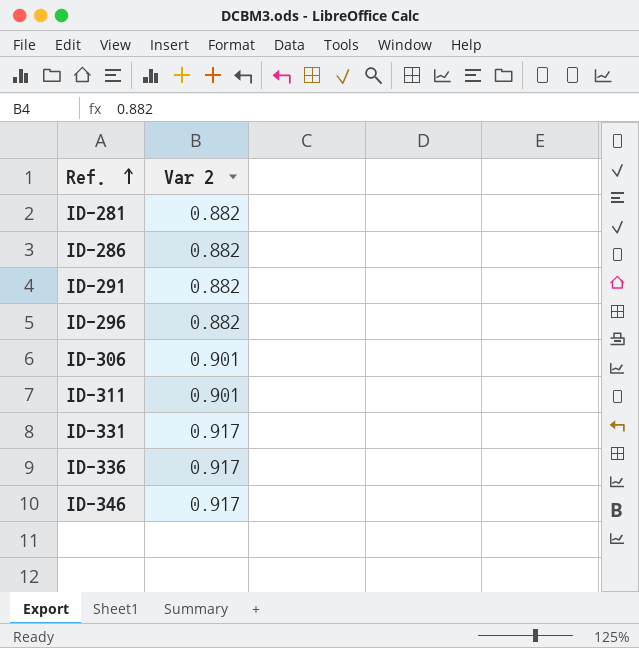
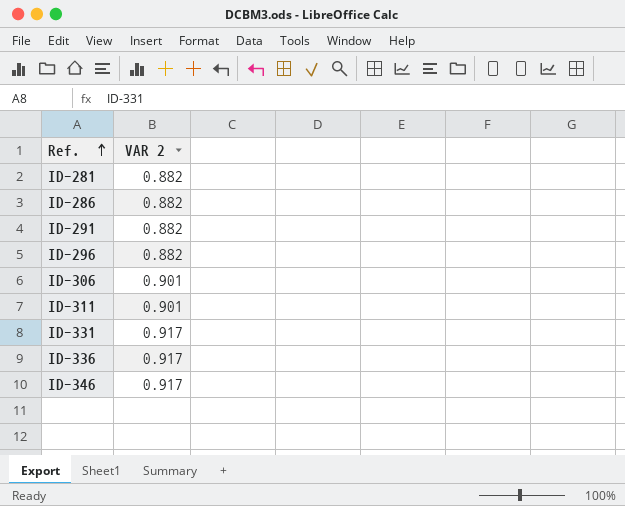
column name: Var 2 -> VAR 2

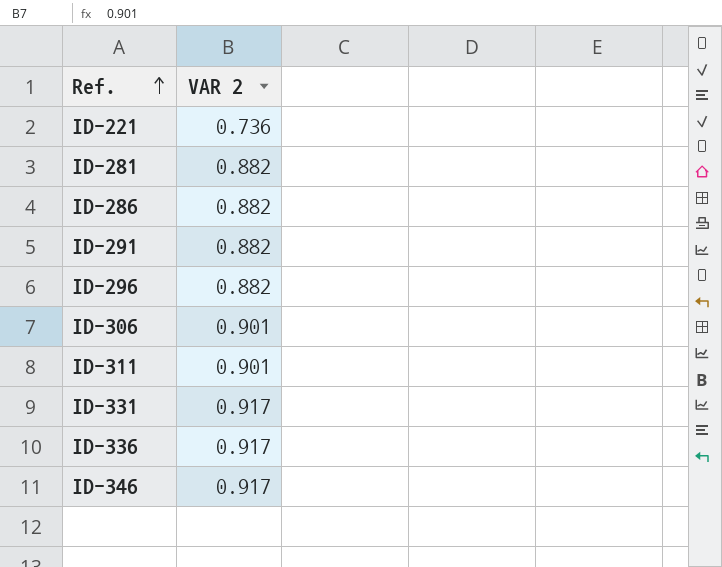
row ID-221: none -> 0.736

